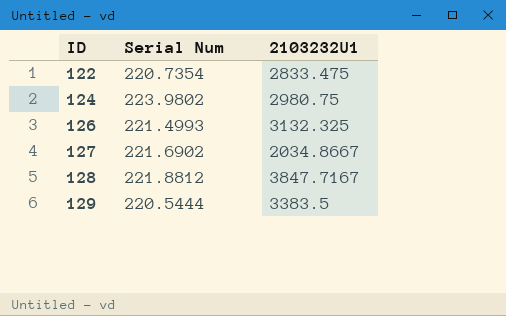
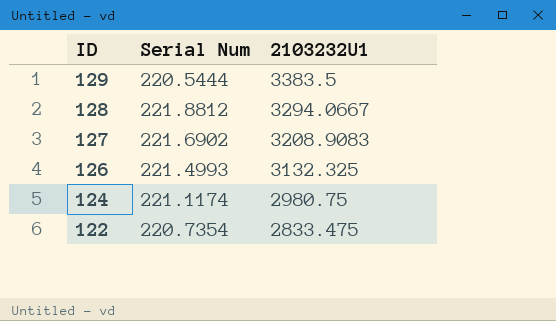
row order: ID ascending -> ID descending
128 | 2103232U1: 3847.7167 -> 3294.0667
127 | 2103232U1: 2034.8667 -> 3208.9083
124 | Serial Num: 223.9802 -> 221.1174

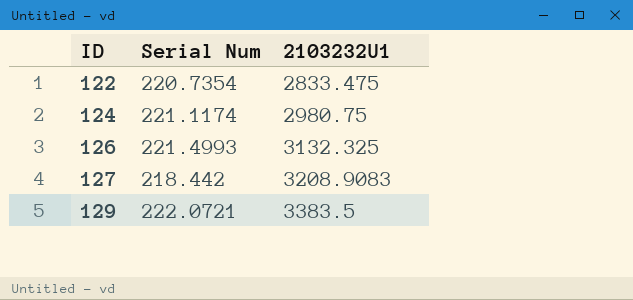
row order: ID descending -> ID ascending
row 128: 221.8812 | 3294.0667 -> none
127 | Serial Num: 221.6902 -> 218.442
129 | Serial Num: 220.5444 -> 222.0721

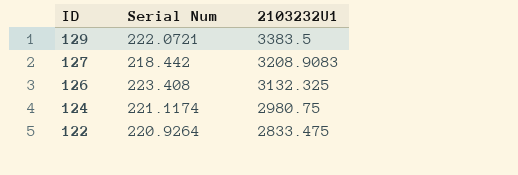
row order: ID ascending -> ID descending
126 | Serial Num: 221.4993 -> 223.408
122 | Serial Num: 220.7354 -> 220.9264

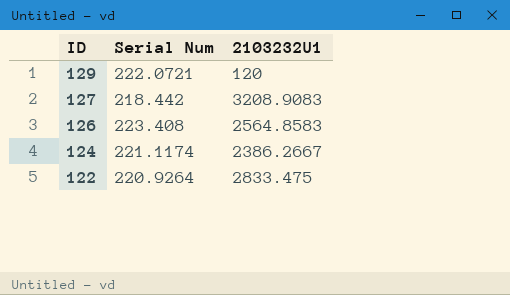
129 | 2103232U1: 3383.5 -> 120
126 | 2103232U1: 3132.325 -> 2564.8583
124 | 2103232U1: 2980.75 -> 2386.2667

